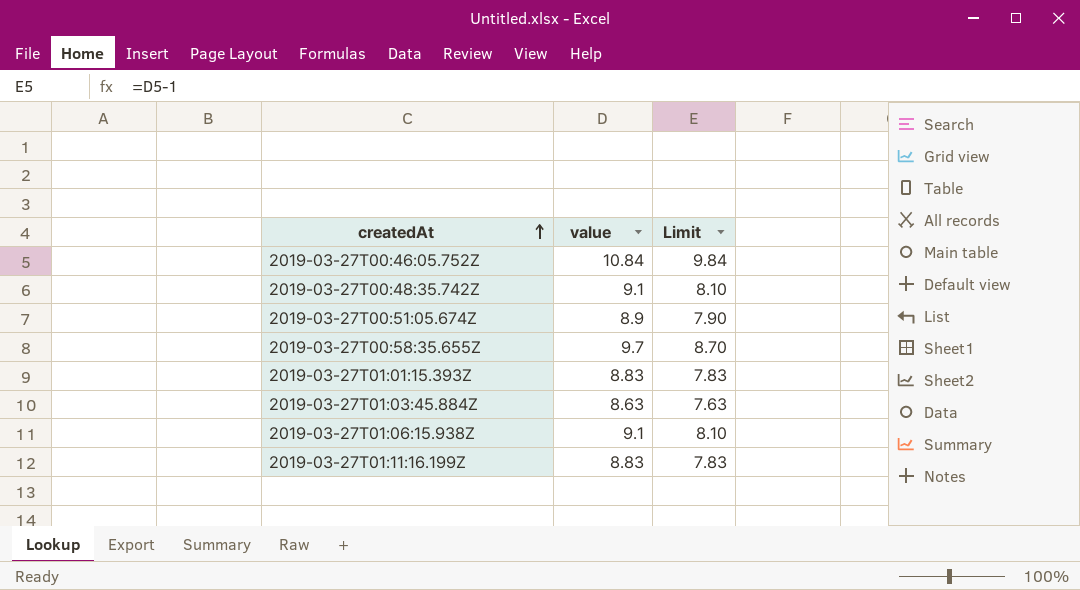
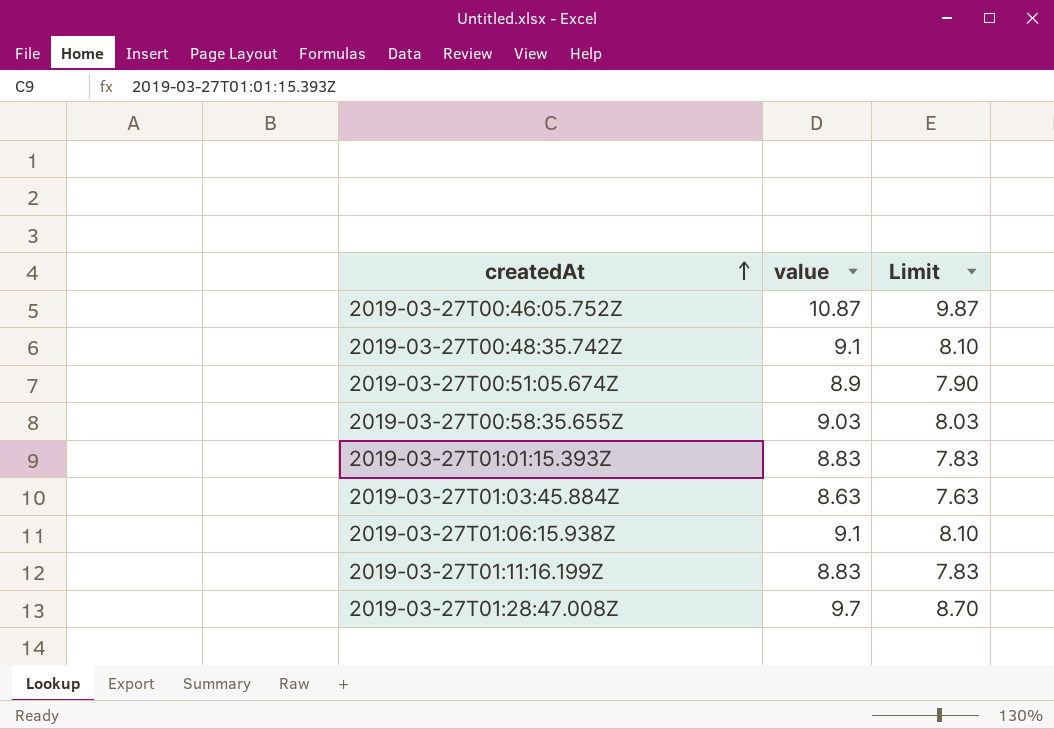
2019-03-27T00:46:05.752Z | value: 10.84 -> 10.87
2019-03-27T00:46:05.752Z | Limit: 9.84 -> 9.87
2019-03-27T00:58:35.655Z | value: 9.7 -> 9.03
2019-03-27T00:58:35.655Z | Limit: 8.70 -> 8.03
row 2019-03-27T01:28:47.008Z: none -> 9.7 | 8.70

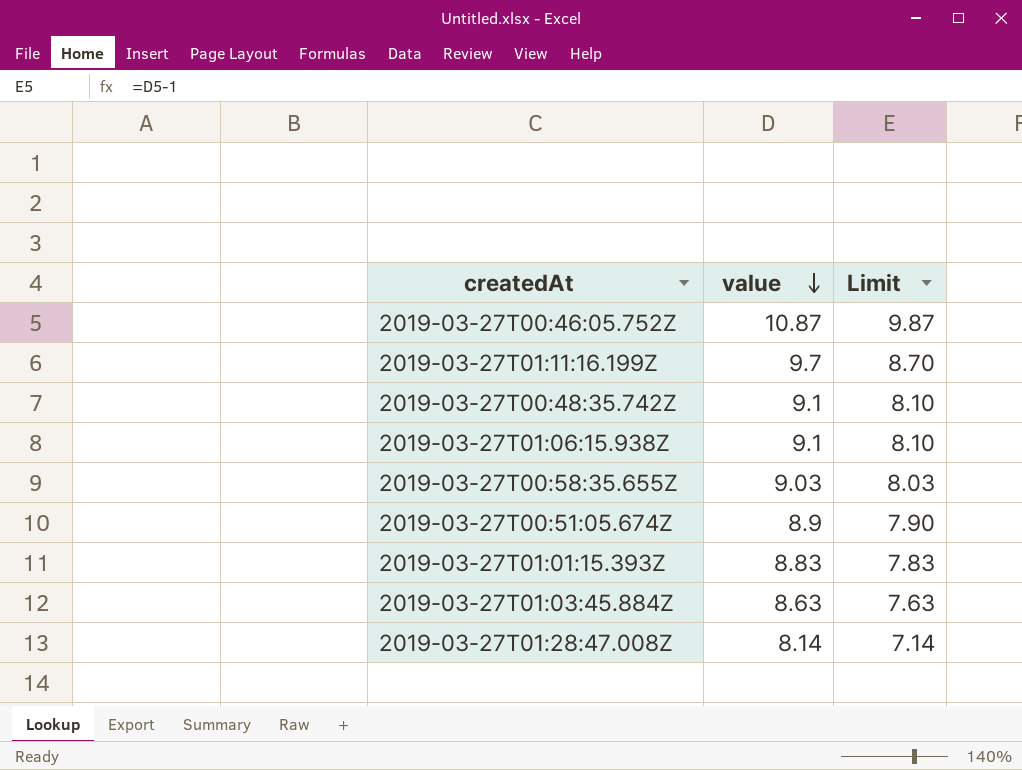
row order: createdAt ascending -> value descending
2019-03-27T01:11:16.199Z | value: 8.83 -> 9.7
2019-03-27T01:11:16.199Z | Limit: 7.83 -> 8.70
2019-03-27T01:28:47.008Z | value: 9.7 -> 8.14
2019-03-27T01:28:47.008Z | Limit: 8.70 -> 7.14

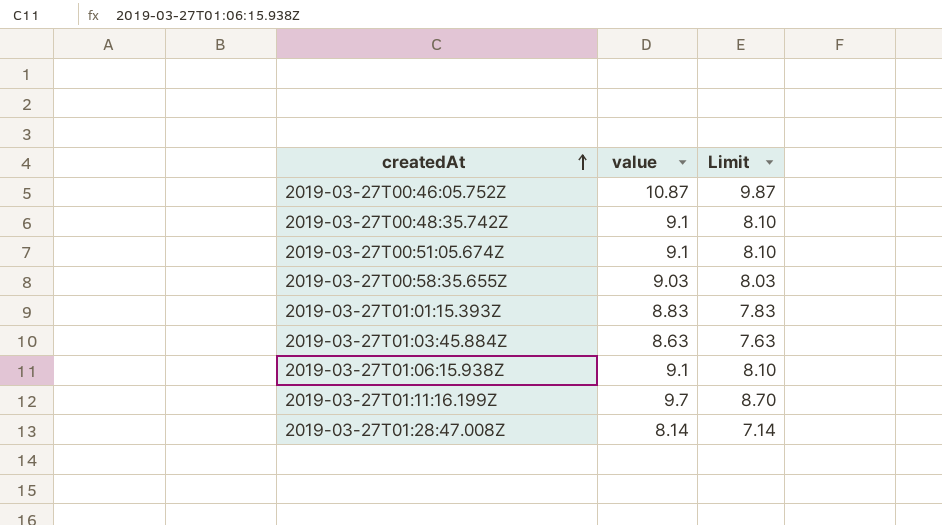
row order: value descending -> createdAt ascending
2019-03-27T00:51:05.674Z | value: 8.9 -> 9.1
2019-03-27T00:51:05.674Z | Limit: 7.90 -> 8.10

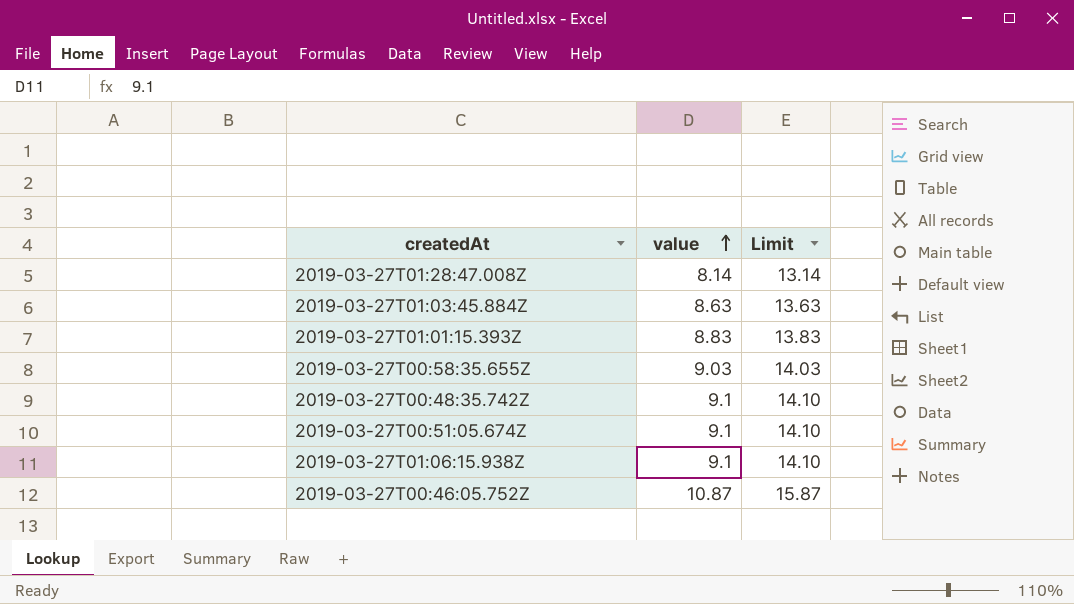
row order: createdAt ascending -> value ascending
column Limit | formula: [value] - 1 -> [value] + 5
row 2019-03-27T01:11:16.199Z: 9.7 | 8.70 -> none

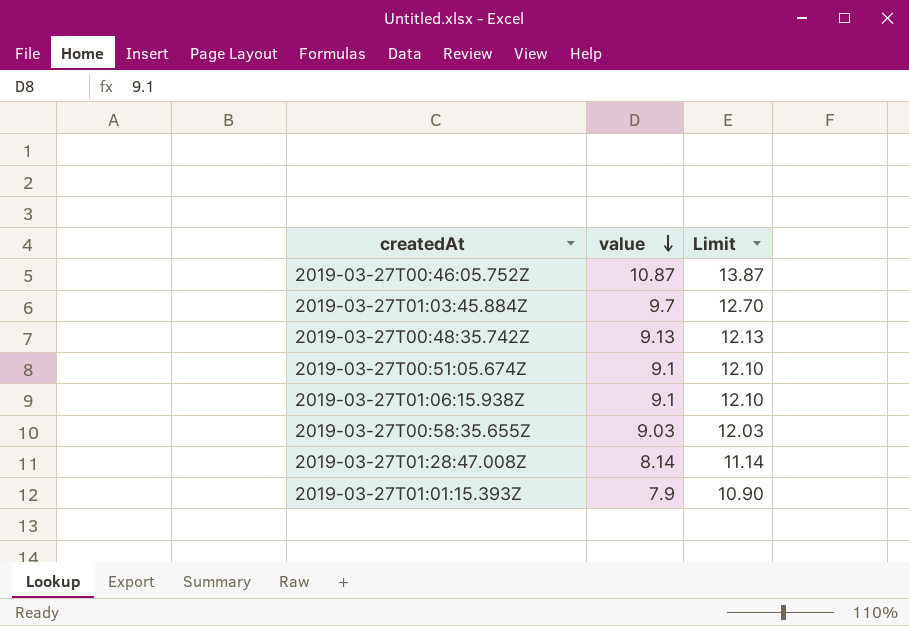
row order: value ascending -> value descending
column Limit | formula: [value] + 5 -> [value] + 3
2019-03-27T01:03:45.884Z | value: 8.63 -> 9.7
2019-03-27T00:48:35.742Z | value: 9.1 -> 9.13
2019-03-27T01:01:15.393Z | value: 8.83 -> 7.9

